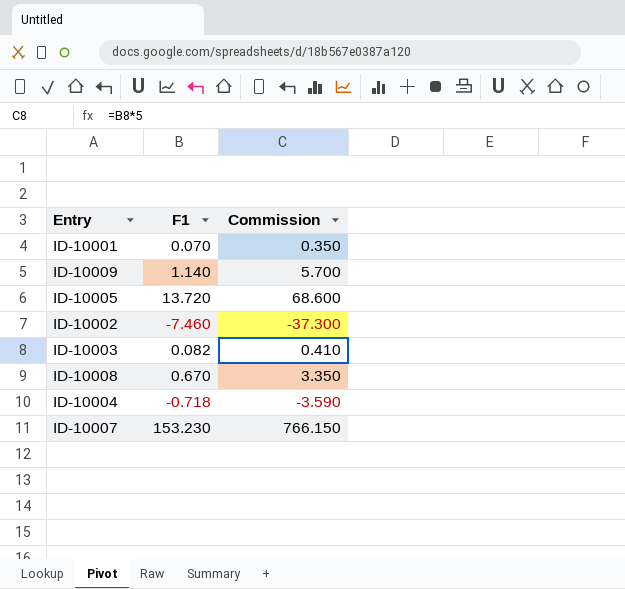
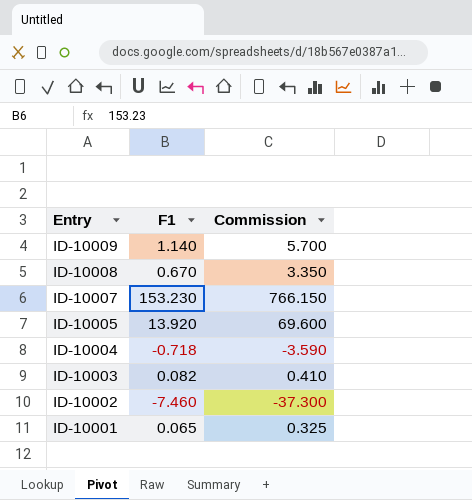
row order: none -> Entry descending
ID-10005 | F1: 13.720 -> 13.920
ID-10005 | Commission: 68.600 -> 69.600
ID-10001 | F1: 0.070 -> 0.065
ID-10001 | Commission: 0.350 -> 0.325

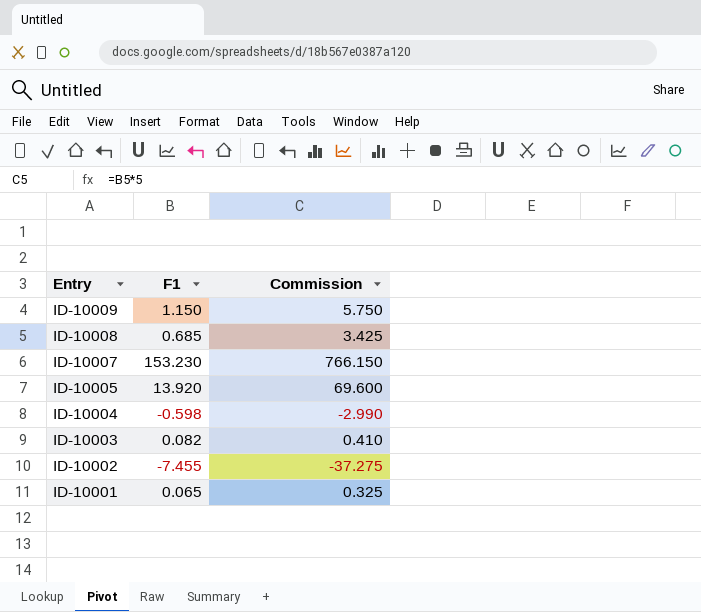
ID-10009 | F1: 1.140 -> 1.150
ID-10009 | Commission: 5.700 -> 5.750
ID-10008 | F1: 0.670 -> 0.685
ID-10008 | Commission: 3.350 -> 3.425
ID-10004 | F1: -0.718 -> -0.598
ID-10004 | Commission: -3.590 -> -2.990
ID-10002 | F1: -7.460 -> -7.455
ID-10002 | Commission: -37.300 -> -37.275

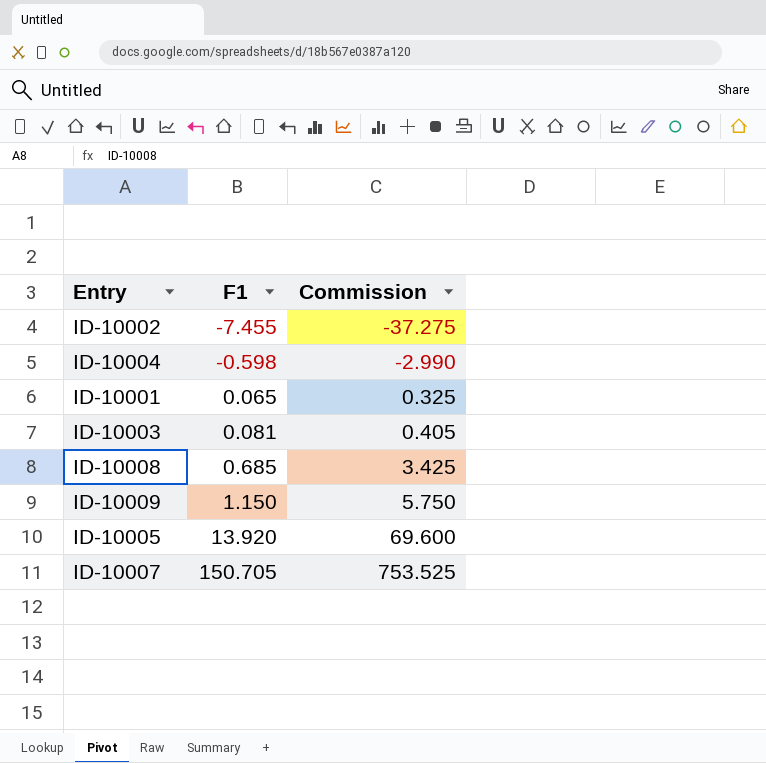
row order: Entry descending -> F1 ascending
ID-10003 | F1: 0.082 -> 0.081
ID-10003 | Commission: 0.410 -> 0.405
ID-10007 | F1: 153.230 -> 150.705
ID-10007 | Commission: 766.150 -> 753.525

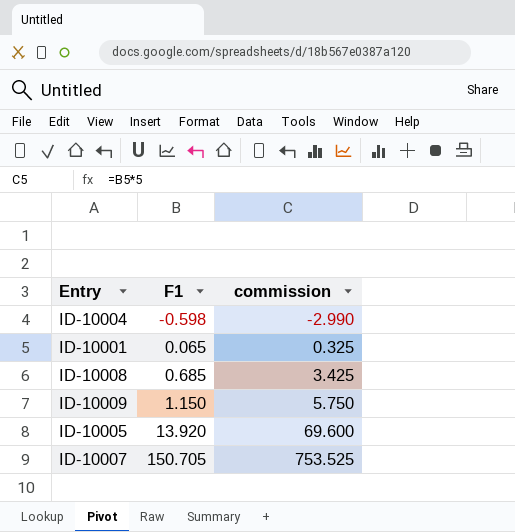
column name: Commission -> commission
row ID-10002: -7.455 | -37.275 -> none
row ID-10003: 0.081 | 0.405 -> none

